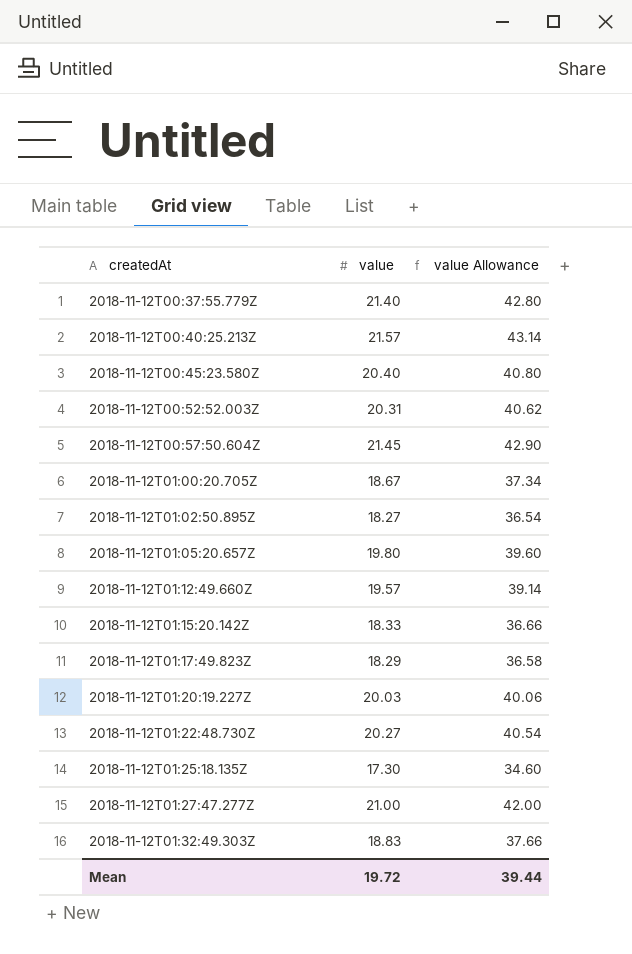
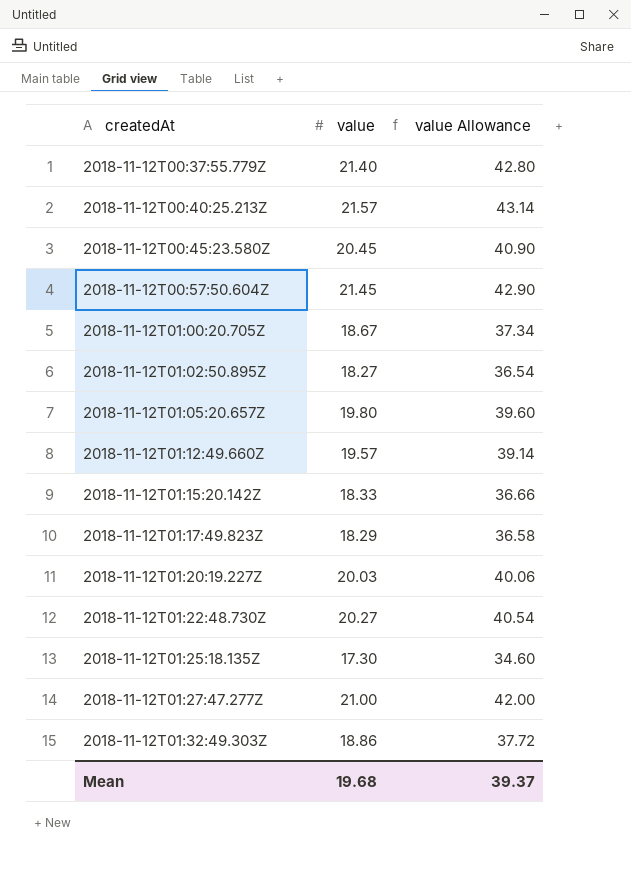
row 2018-11-12T00:52:52.003Z: 20.31 | 40.62 -> none
2018-11-12T00:45:23.580Z | value: 20.40 -> 20.45
2018-11-12T00:45:23.580Z | value Allowance: 40.80 -> 40.90
2018-11-12T01:32:49.303Z | value: 18.83 -> 18.86
2018-11-12T01:32:49.303Z | value Allowance: 37.66 -> 37.72
Mean | value: 19.72 -> 19.68
Mean | value Allowance: 39.44 -> 39.37

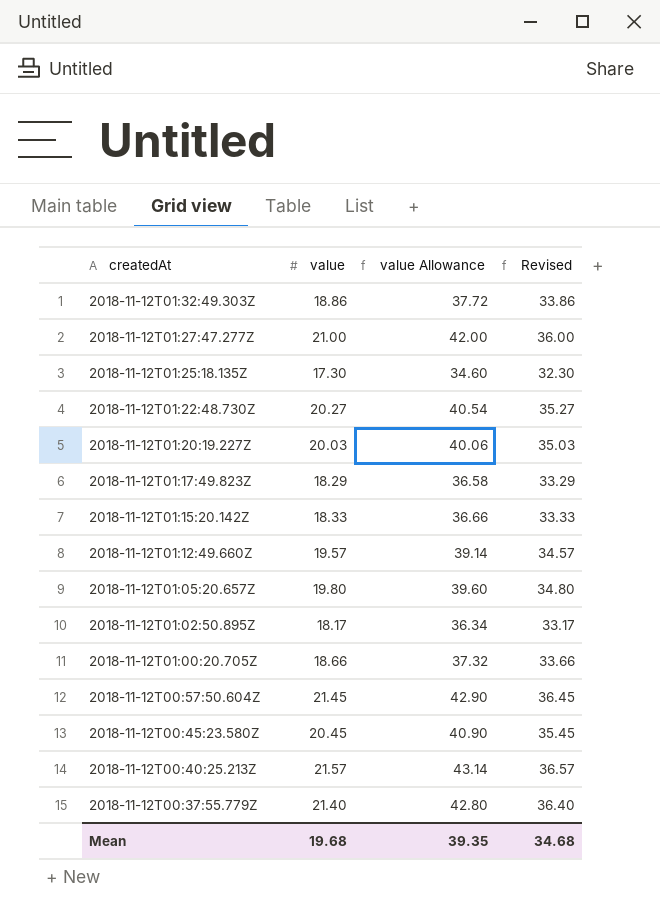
row order: createdAt ascending -> createdAt descending
column Revised | formula: none -> [value] + 15
2018-11-12T01:02:50.895Z | value: 18.27 -> 18.17
2018-11-12T01:02:50.895Z | value Allowance: 36.54 -> 36.34
2018-11-12T01:00:20.705Z | value: 18.67 -> 18.66
2018-11-12T01:00:20.705Z | value Allowance: 37.34 -> 37.32
Mean | value Allowance: 39.37 -> 39.35

